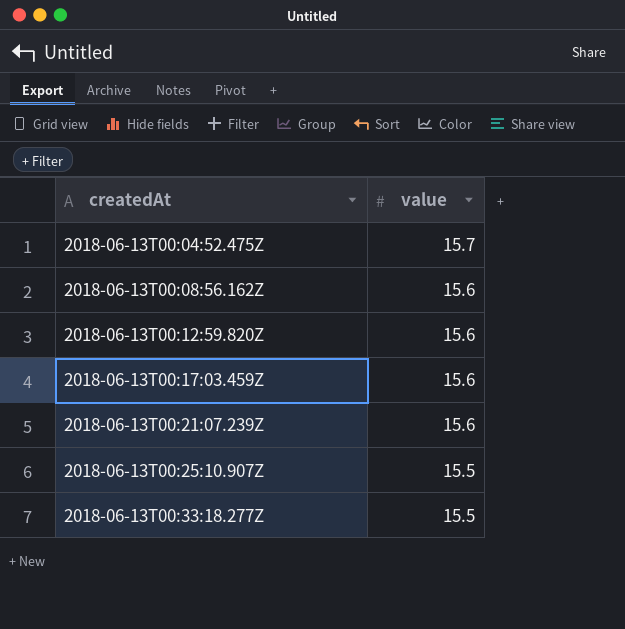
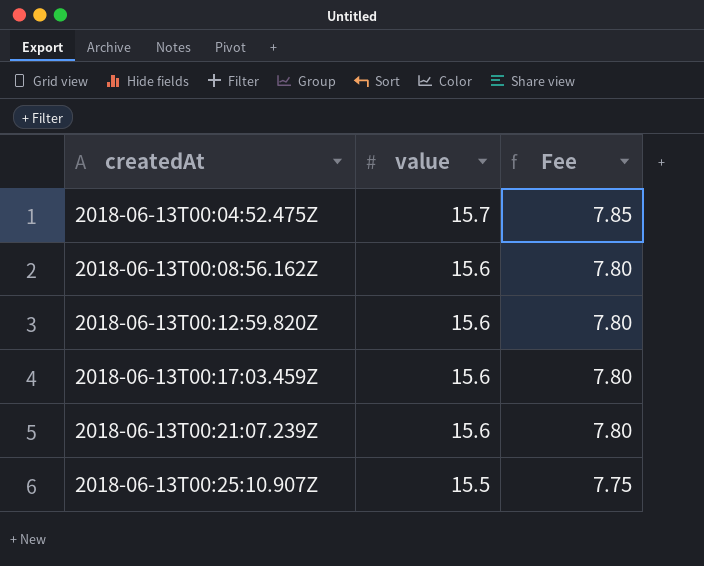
column Fee | formula: none -> [value] * 0.5
row 2018-06-13T00:33:18.277Z: 15.5 -> none

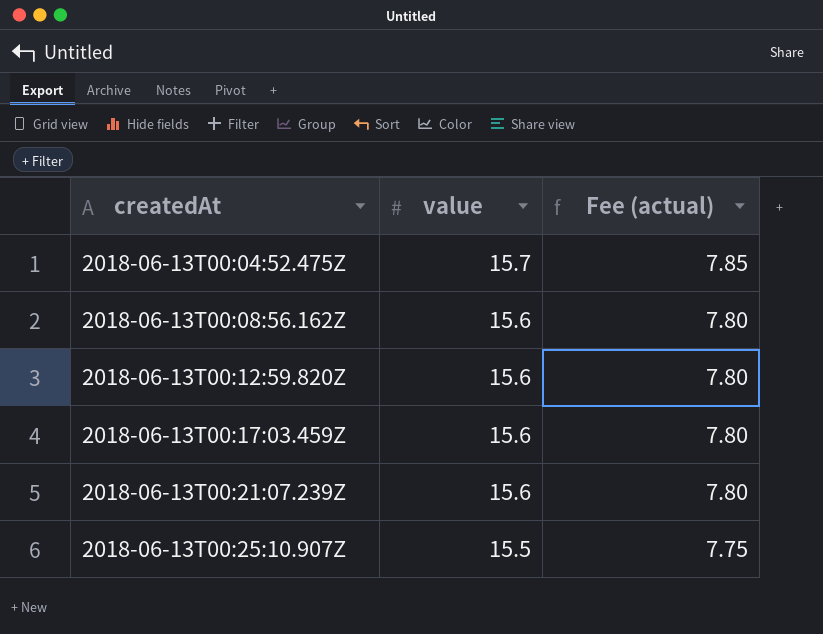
column name: Fee -> Fee (actual)

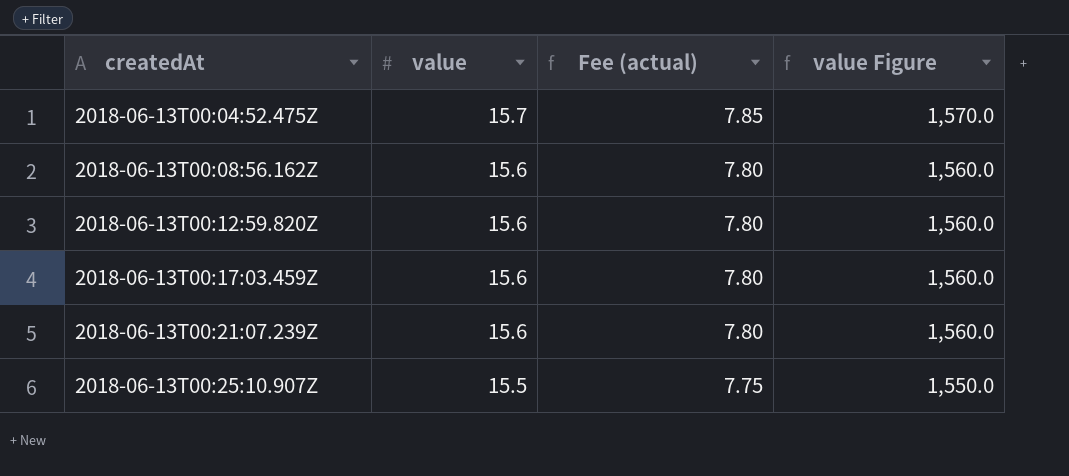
column value Figure | formula: none -> [value] * 100

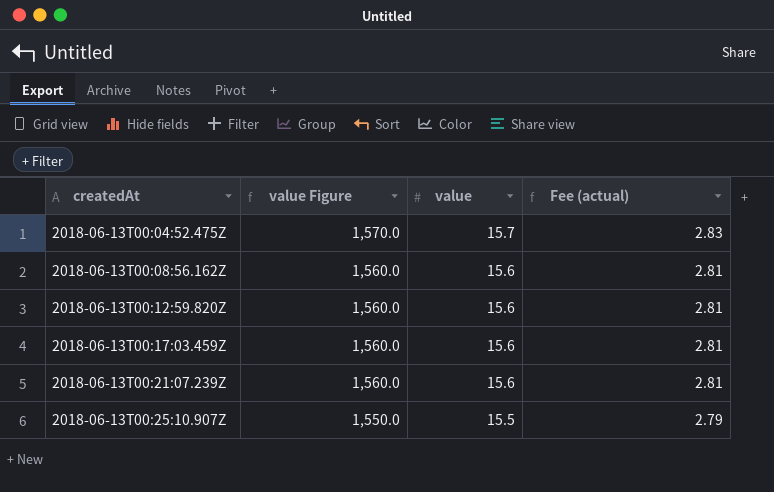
column value Figure | position: 4 -> 2
column Fee (actual) | formula: [value] * 0.5 -> [value] * 0.18

